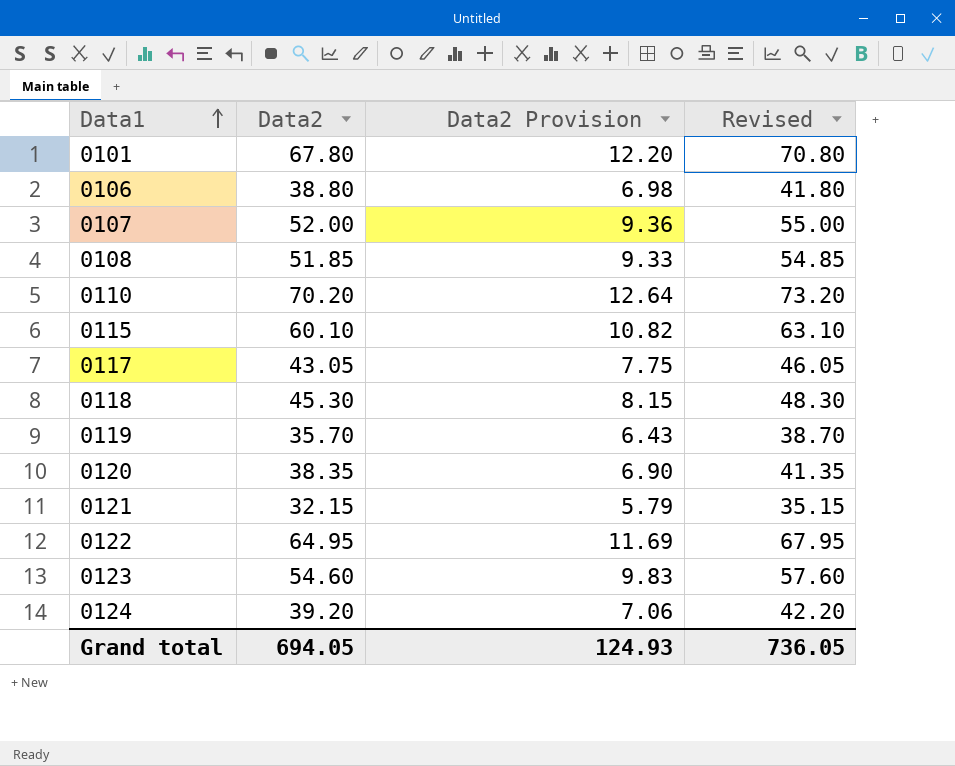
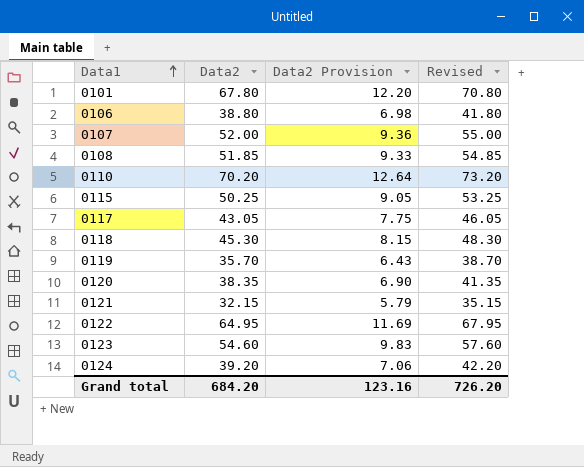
0115 | Data2: 60.10 -> 50.25
0115 | Data2 Provision: 10.82 -> 9.05
0115 | Revised: 63.10 -> 53.25
Grand total | Data2: 694.05 -> 684.20
Grand total | Data2 Provision: 124.93 -> 123.16
Grand total | Revised: 736.05 -> 726.20

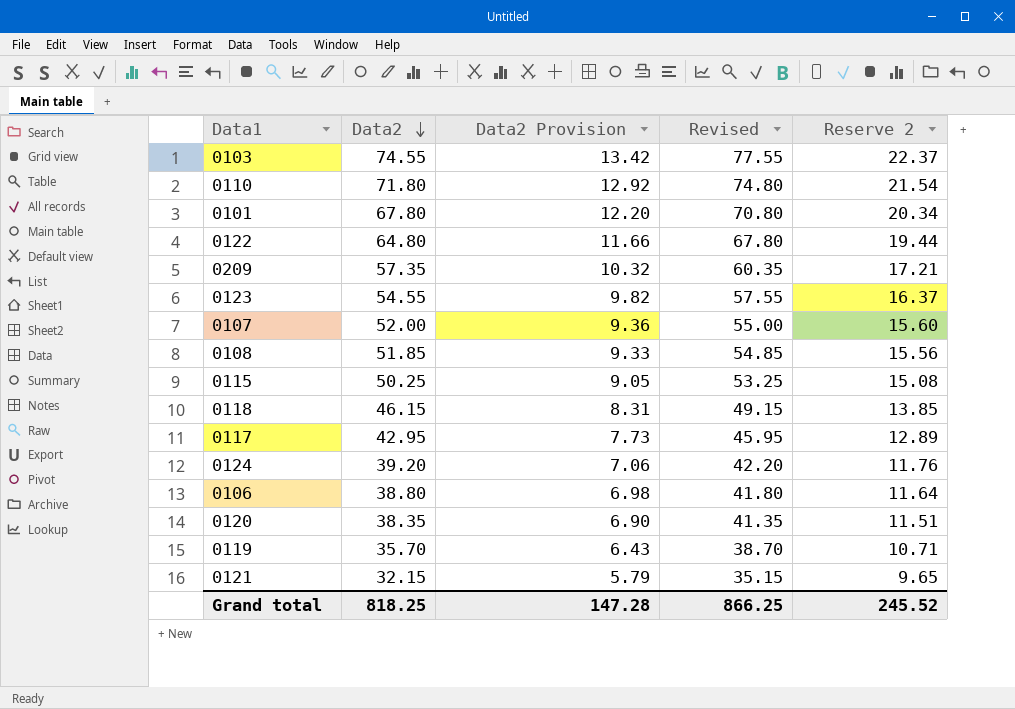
row order: Data1 ascending -> Data2 descending
column Reserve 2 | formula: none -> [Data2] * 0.3
row 0103: none -> 74.55 | 13.42 | 77.55 | 22.37
0110 | Data2: 70.20 -> 71.80
0110 | Data2 Provision: 12.64 -> 12.92
0110 | Revised: 73.20 -> 74.80
0122 | Data2: 64.95 -> 64.80
0122 | Data2 Provision: 11.69 -> 11.66
0122 | Revised: 67.95 -> 67.80
row 0209: none -> 57.35 | 10.32 | 60.35 | 17.21
0123 | Data2: 54.60 -> 54.55
0123 | Data2 Provision: 9.83 -> 9.82
0123 | Revised: 57.60 -> 57.55
0118 | Data2: 45.30 -> 46.15
0118 | Data2 Provision: 8.15 -> 8.31
0118 | Revised: 48.30 -> 49.15
0117 | Data2: 43.05 -> 42.95
0117 | Data2 Provision: 7.75 -> 7.73
0117 | Revised: 46.05 -> 45.95
Grand total | Data2: 684.20 -> 818.25
Grand total | Data2 Provision: 123.16 -> 147.28
Grand total | Revised: 726.20 -> 866.25

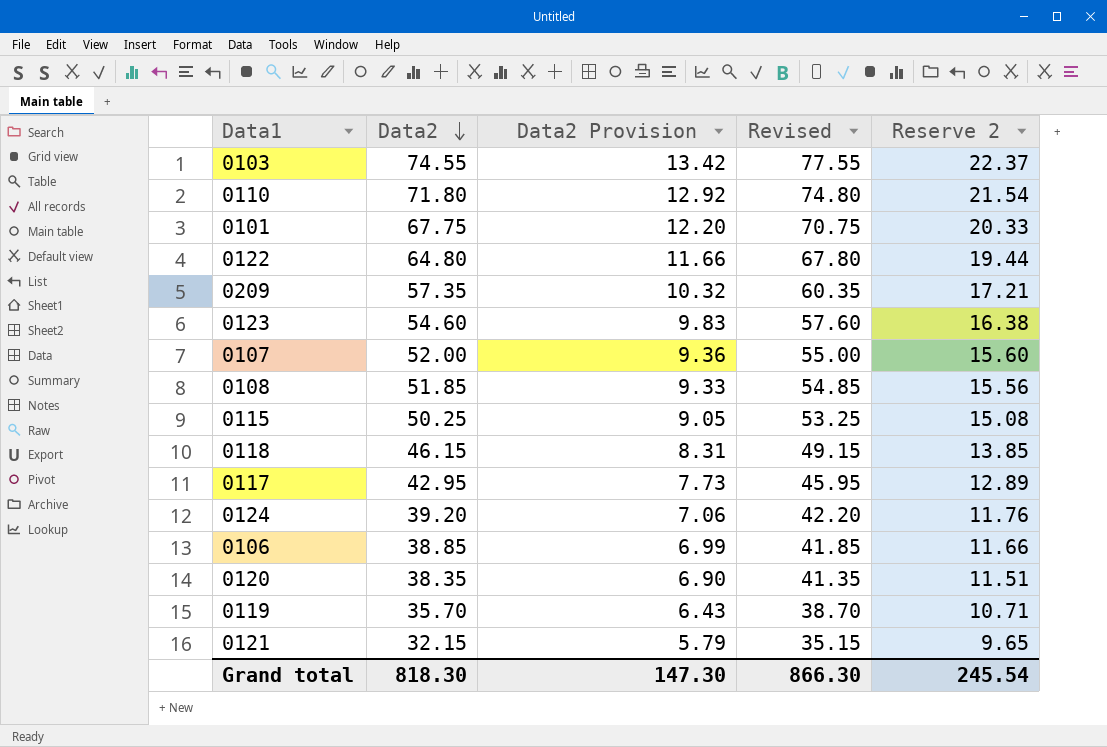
0101 | Data2: 67.80 -> 67.75
0101 | Revised: 70.80 -> 70.75
0101 | Reserve 2: 20.34 -> 20.33
0123 | Data2: 54.55 -> 54.60
0123 | Data2 Provision: 9.82 -> 9.83
0123 | Revised: 57.55 -> 57.60
0123 | Reserve 2: 16.37 -> 16.38
0106 | Data2: 38.80 -> 38.85
0106 | Data2 Provision: 6.98 -> 6.99
0106 | Revised: 41.80 -> 41.85
0106 | Reserve 2: 11.64 -> 11.66
Grand total | Data2: 818.25 -> 818.30
Grand total | Data2 Provision: 147.28 -> 147.30
Grand total | Revised: 866.25 -> 866.30
Grand total | Reserve 2: 245.52 -> 245.54

